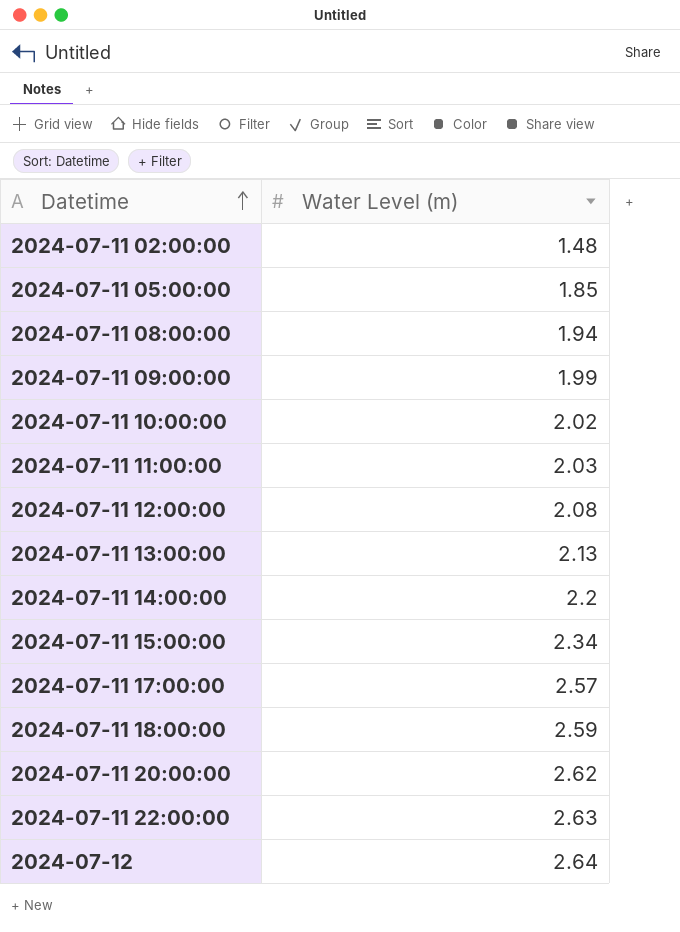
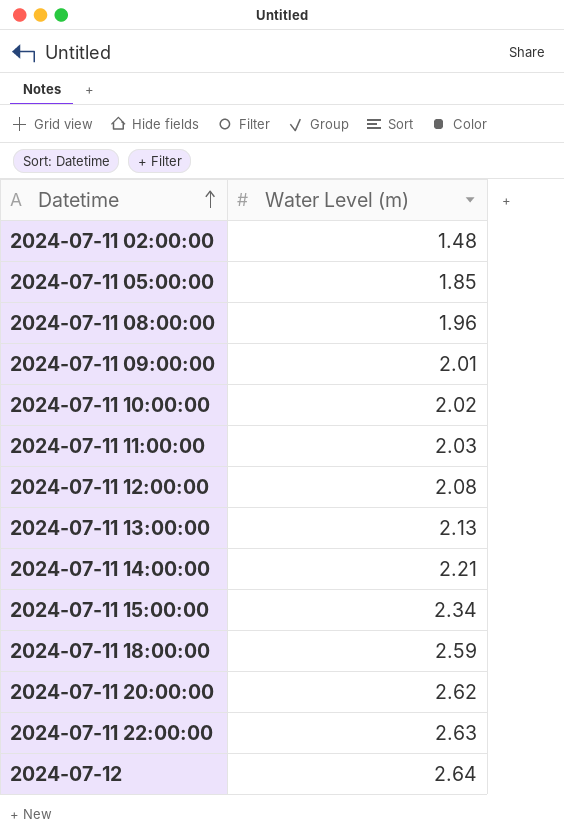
row 2024-07-11 17:00:00: 2.57 -> none
2024-07-11 08:00:00 | Water Level (m): 1.94 -> 1.96
2024-07-11 09:00:00 | Water Level (m): 1.99 -> 2.01
2024-07-11 14:00:00 | Water Level (m): 2.2 -> 2.21

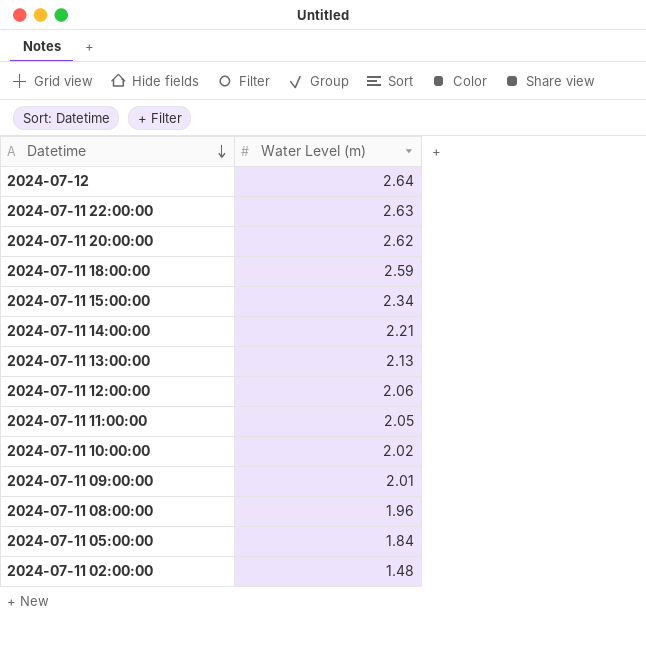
row order: Datetime ascending -> Datetime descending
2024-07-11 12:00:00 | Water Level (m): 2.08 -> 2.06
2024-07-11 11:00:00 | Water Level (m): 2.03 -> 2.05
2024-07-11 05:00:00 | Water Level (m): 1.85 -> 1.84

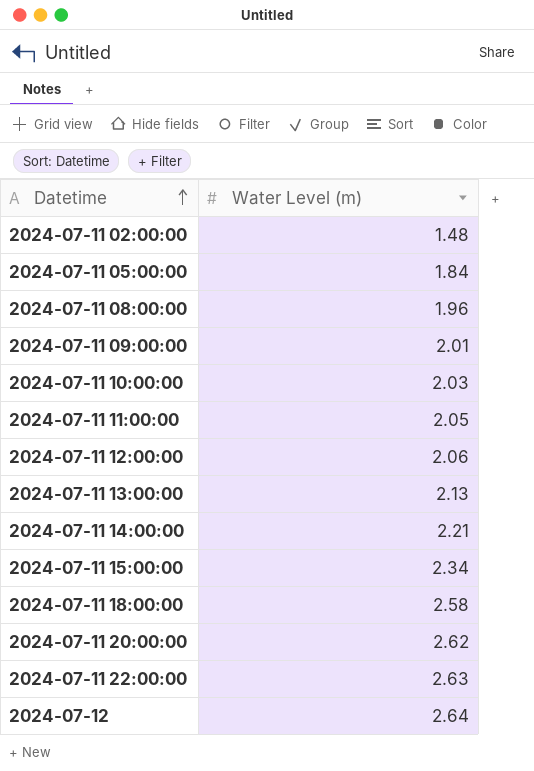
row order: Datetime descending -> Datetime ascending
2024-07-11 10:00:00 | Water Level (m): 2.02 -> 2.03
2024-07-11 18:00:00 | Water Level (m): 2.59 -> 2.58

